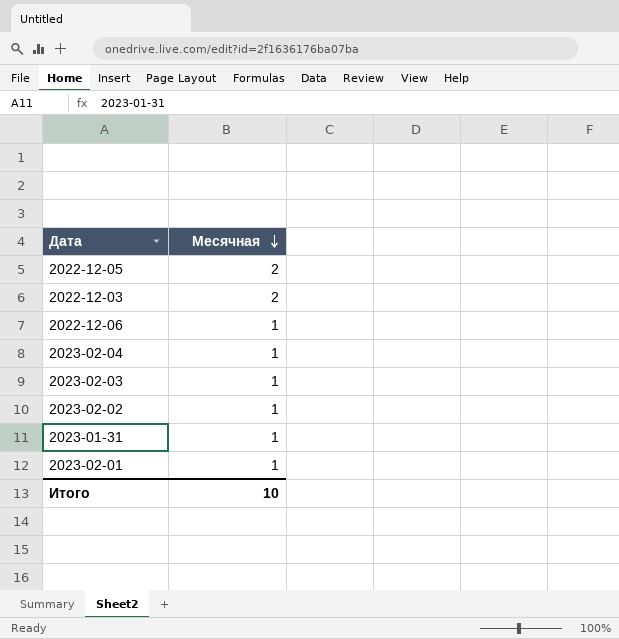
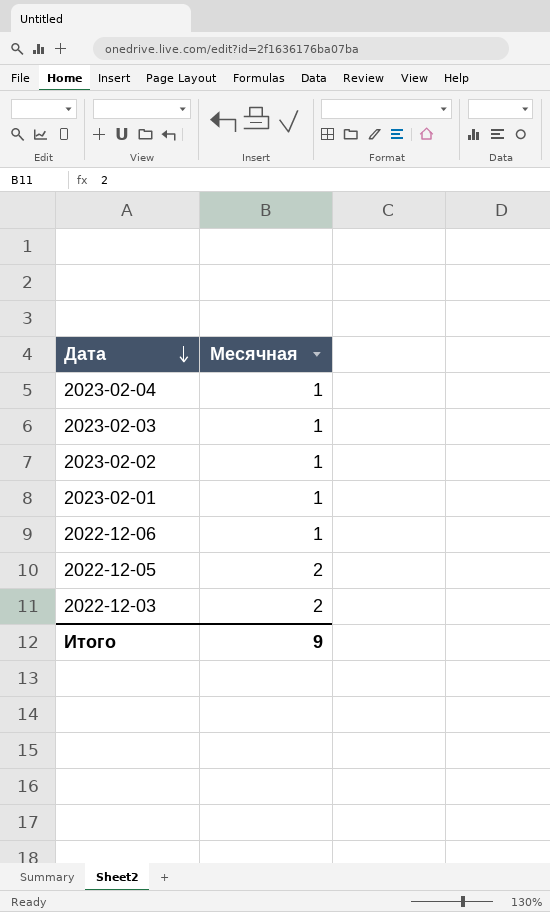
row order: Месячная descending -> Дата descending
row 2023-01-31: 1 -> none
Итого | Месячная: 10 -> 9

